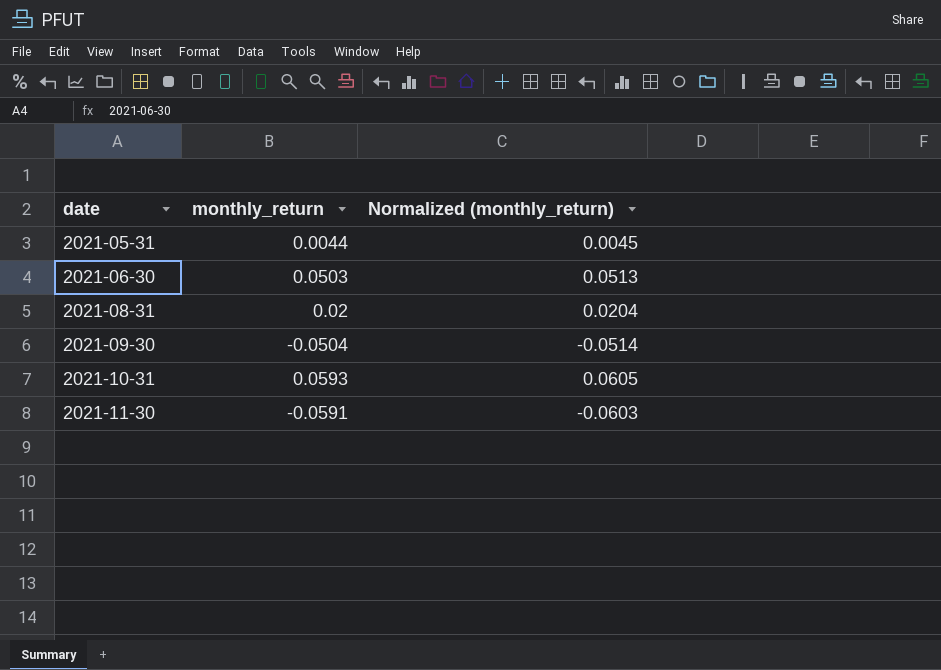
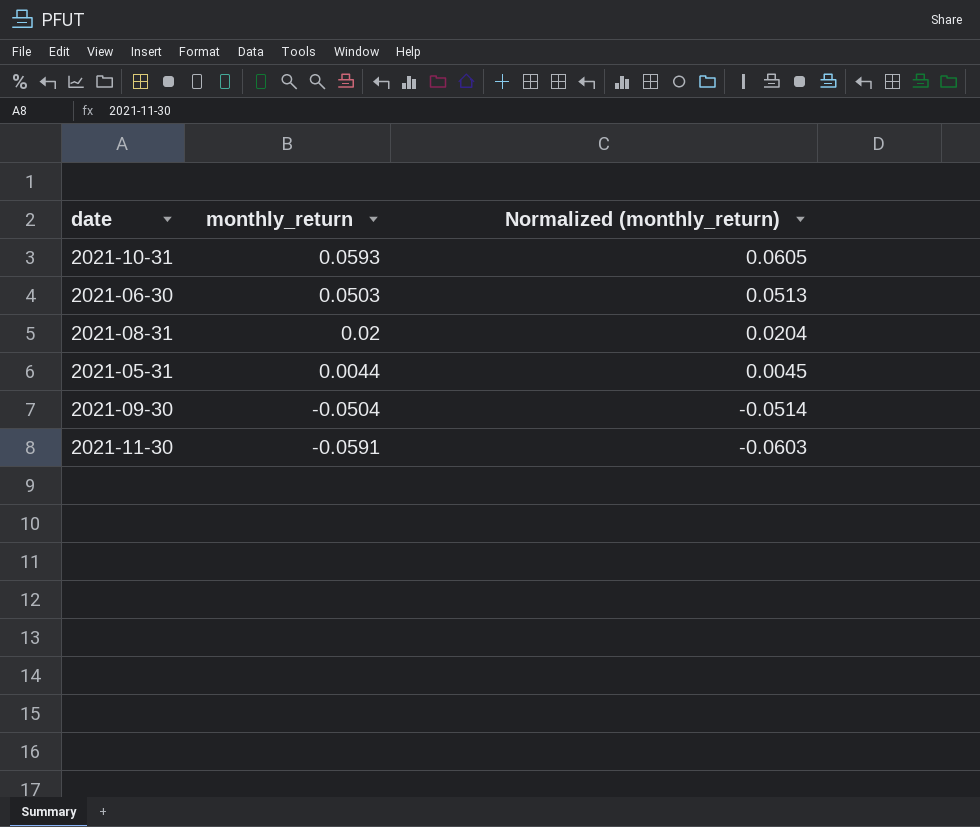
row order: date ascending -> monthly_return descending

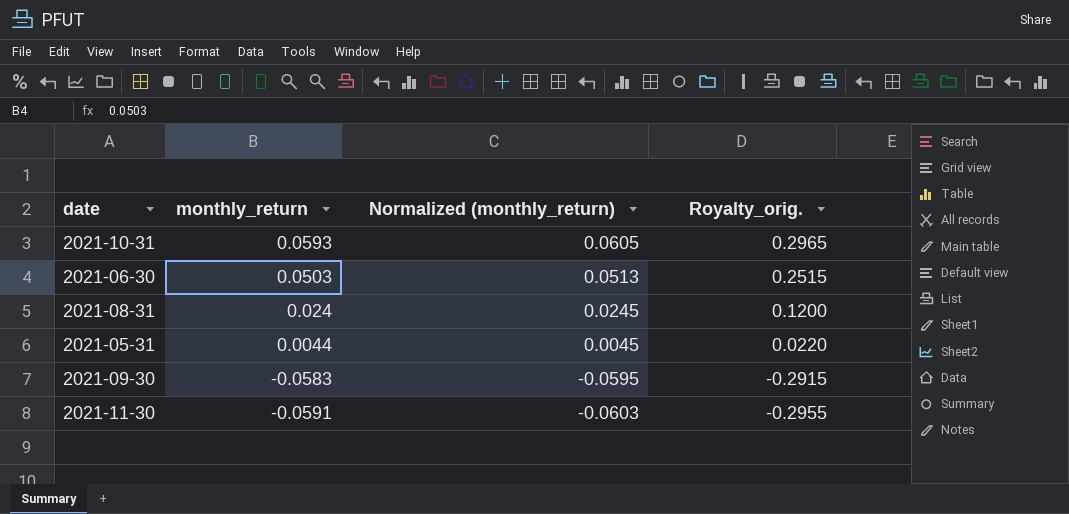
column Royalty_orig. | formula: none -> [monthly_return] * 5
2021-08-31 | monthly_return: 0.02 -> 0.024
2021-08-31 | Normalized (monthly_return): 0.0204 -> 0.0245
2021-09-30 | monthly_return: -0.0504 -> -0.0583
2021-09-30 | Normalized (monthly_return): -0.0514 -> -0.0595

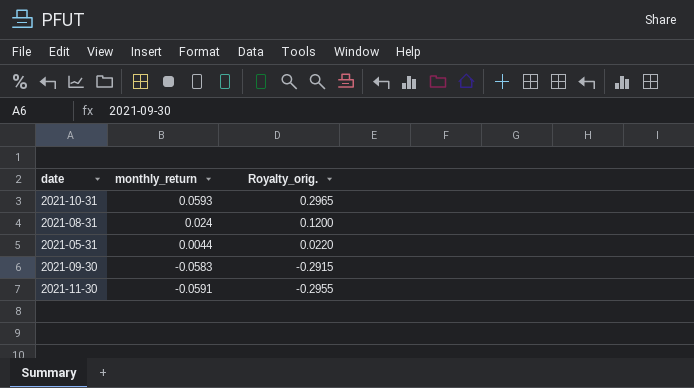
column Normalized (monthly_return) | formula: [monthly_return] * 1.02 -> none
row 2021-06-30: 0.0503 | 0.0513 | 0.2515 -> none

